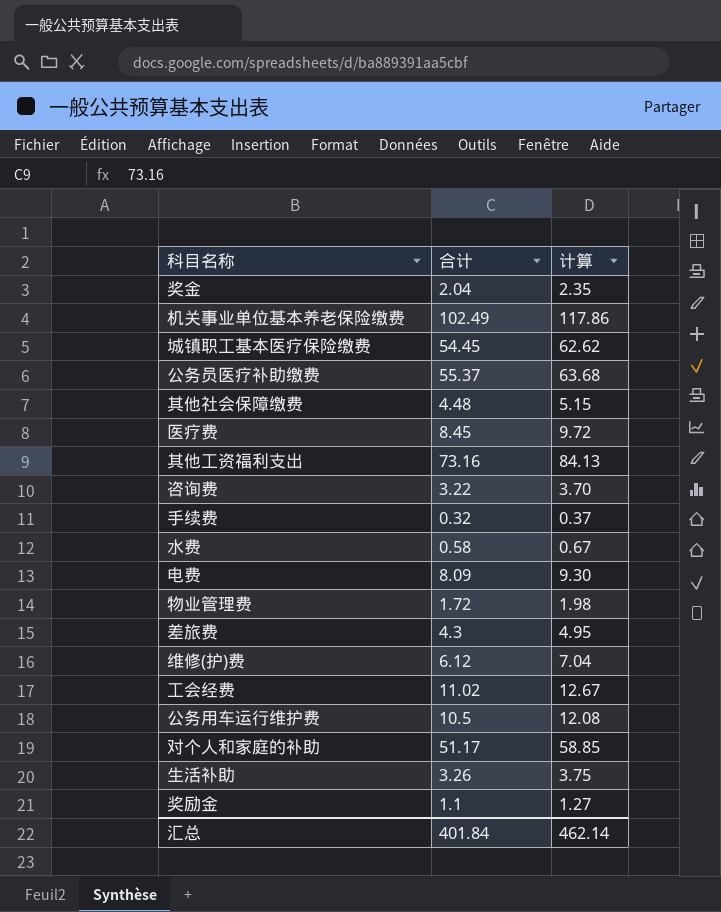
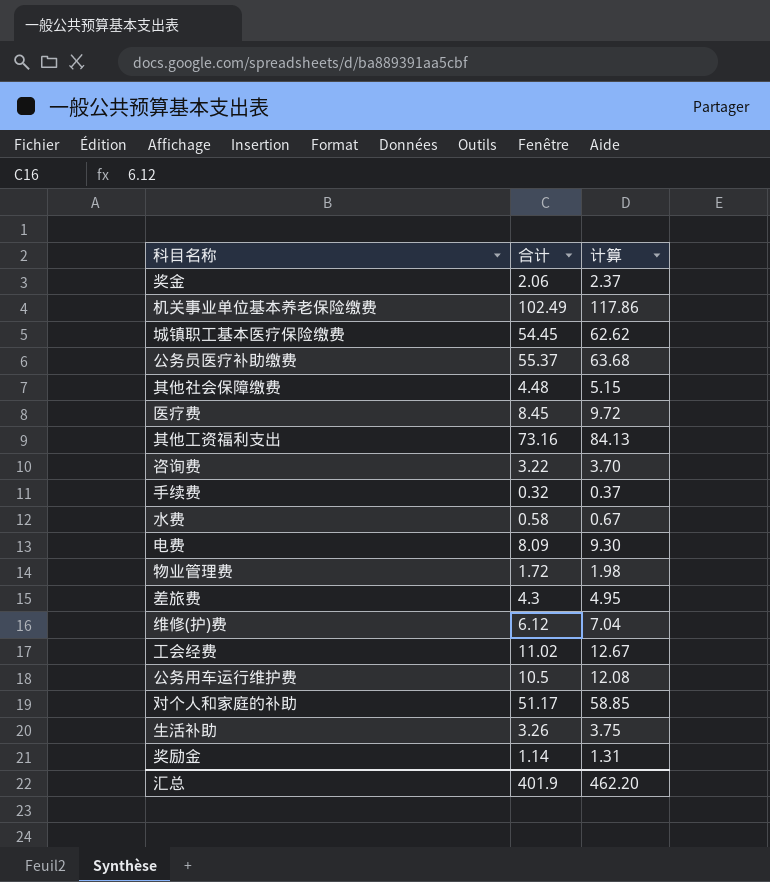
奖金 | 合计: 2.04 -> 2.06
奖金 | 计算: 2.35 -> 2.37
奖励金 | 合计: 1.1 -> 1.14
奖励金 | 计算: 1.27 -> 1.31
汇总 | 合计: 401.84 -> 401.9
汇总 | 计算: 462.14 -> 462.20

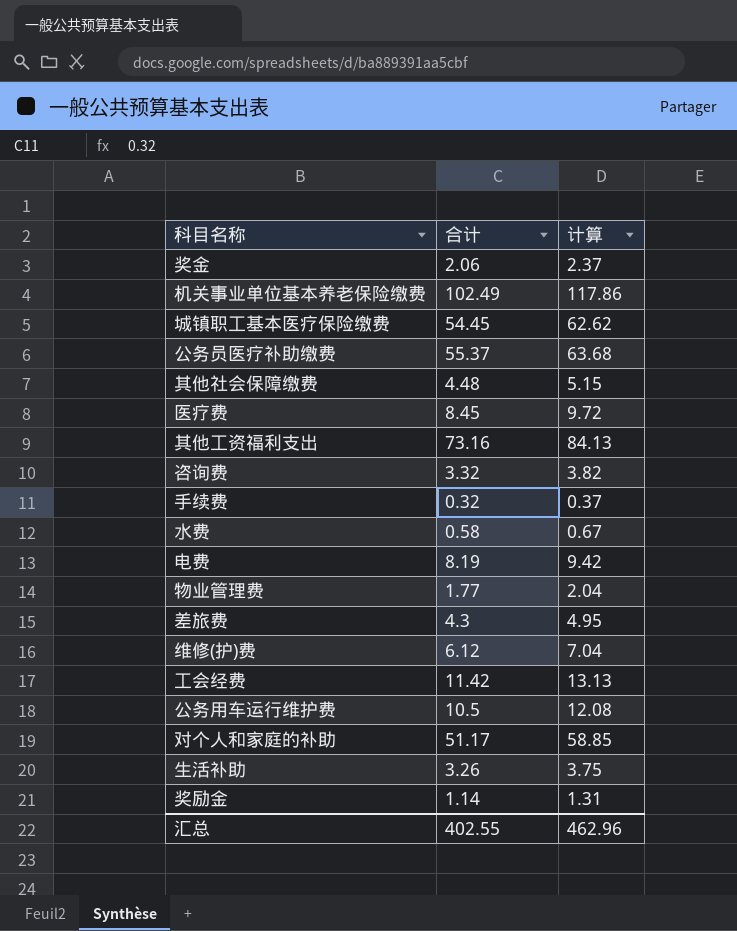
咨询费 | 合计: 3.22 -> 3.32
咨询费 | 计算: 3.70 -> 3.82
电费 | 合计: 8.09 -> 8.19
电费 | 计算: 9.30 -> 9.42
物业管理费 | 合计: 1.72 -> 1.77
物业管理费 | 计算: 1.98 -> 2.04
工会经费 | 合计: 11.02 -> 11.42
工会经费 | 计算: 12.67 -> 13.13
汇总 | 合计: 401.9 -> 402.55
汇总 | 计算: 462.20 -> 462.96

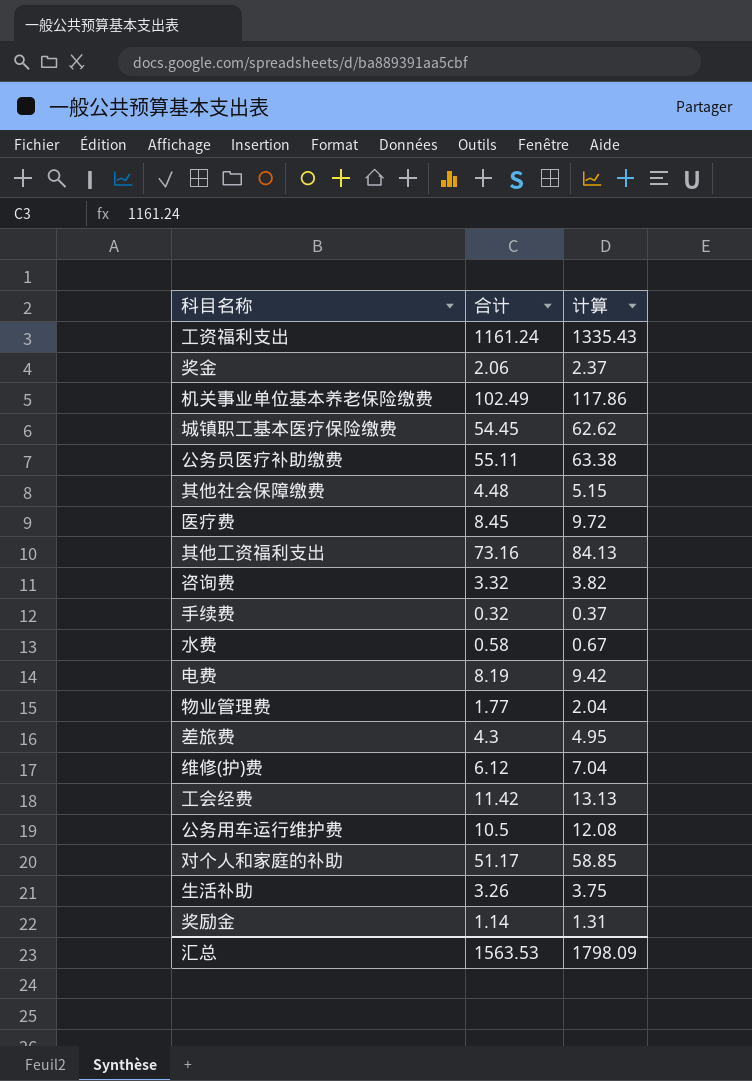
row 工资福利支出: none -> 1161.24 | 1335.43
公务员医疗补助缴费 | 合计: 55.37 -> 55.11
公务员医疗补助缴费 | 计算: 63.68 -> 63.38
汇总 | 合计: 402.55 -> 1563.53
汇总 | 计算: 462.96 -> 1798.09

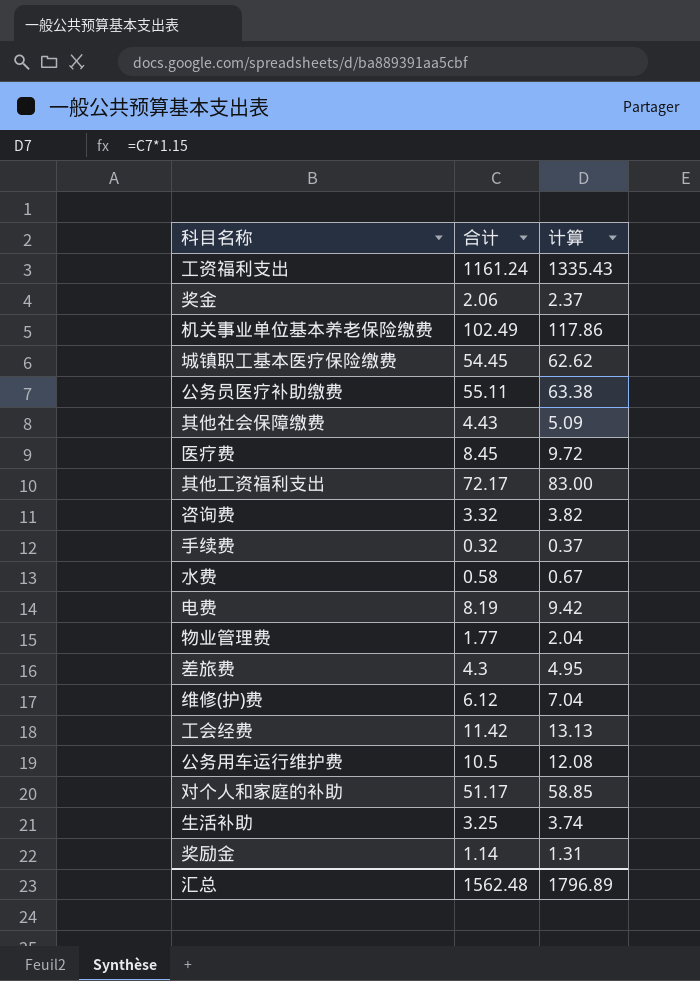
其他社会保障缴费 | 合计: 4.48 -> 4.43
其他社会保障缴费 | 计算: 5.15 -> 5.09
其他工资福利支出 | 合计: 73.16 -> 72.17
其他工资福利支出 | 计算: 84.13 -> 83.00
生活补助 | 合计: 3.26 -> 3.25
生活补助 | 计算: 3.75 -> 3.74
汇总 | 合计: 1563.53 -> 1562.48
汇总 | 计算: 1798.09 -> 1796.89

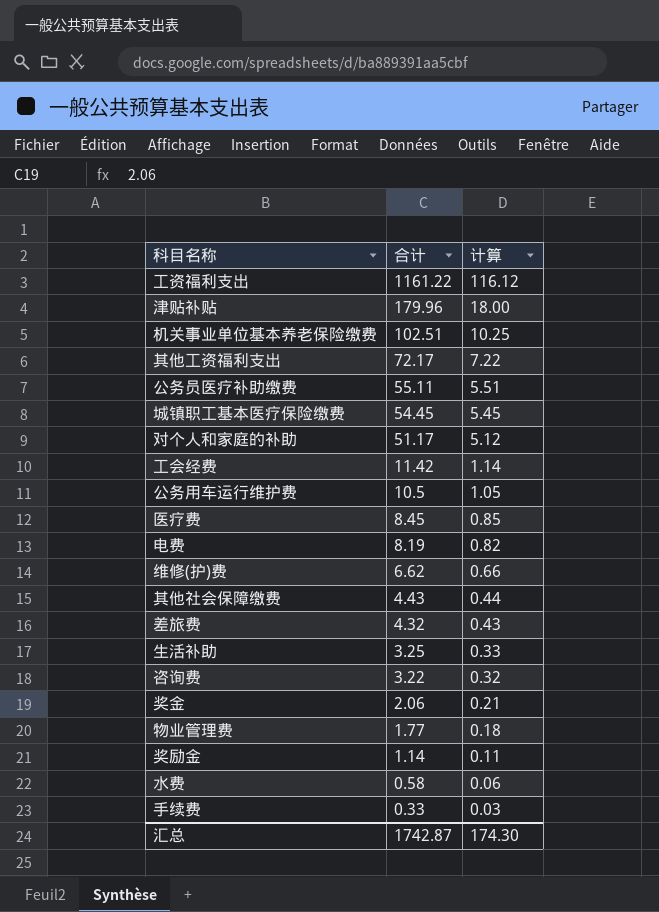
row order: none -> 合计 descending
column 计算 | formula: [合计] * 1.15 -> [合计] * 0.1
工资福利支出 | 合计: 1161.24 -> 1161.22
row 津贴补贴: none -> 179.96 | 18.00
机关事业单位基本养老保险缴费 | 合计: 102.49 -> 102.51
维修(护)费 | 合计: 6.12 -> 6.62
差旅费 | 合计: 4.3 -> 4.32
咨询费 | 合计: 3.32 -> 3.22
手续费 | 合计: 0.32 -> 0.33
汇总 | 合计: 1562.48 -> 1742.87
汇总 | 计算: 1796.89 -> 174.30

